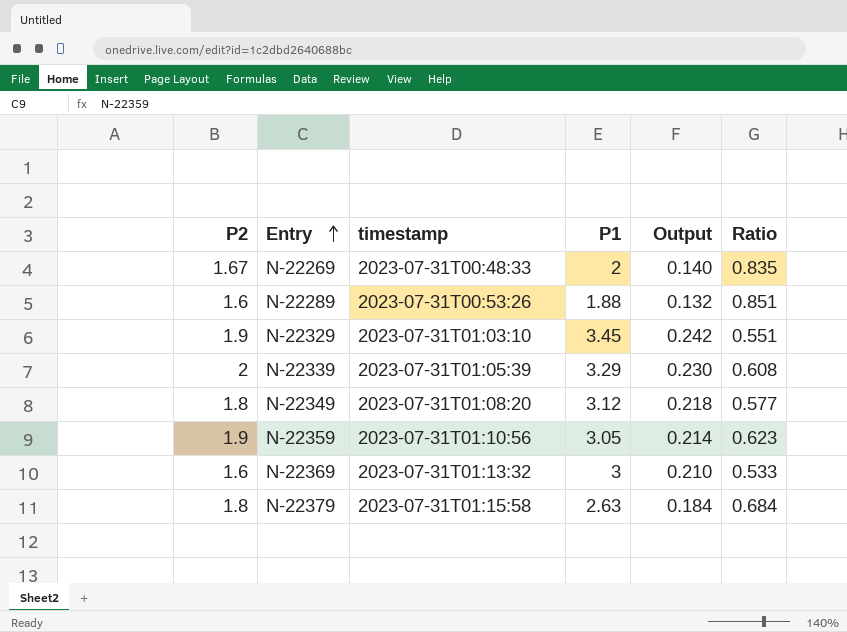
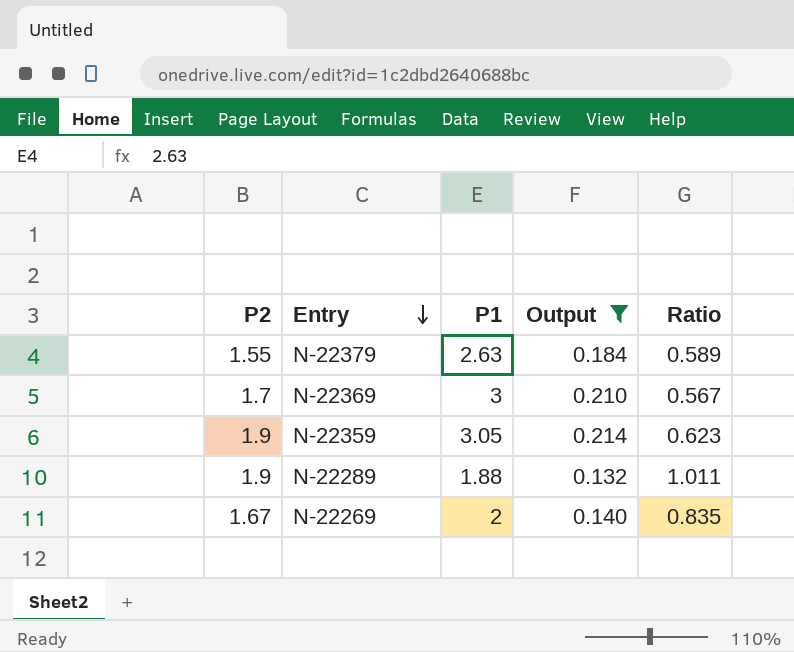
filter: none -> Output <= 0.214
row order: Entry ascending -> Entry descending
column timestamp | position: 3 -> none
N-22379 | P2: 1.8 -> 1.55
N-22379 | Ratio: 0.684 -> 0.589
N-22369 | P2: 1.6 -> 1.7
N-22369 | Ratio: 0.533 -> 0.567
N-22289 | P2: 1.6 -> 1.9
N-22289 | Ratio: 0.851 -> 1.011

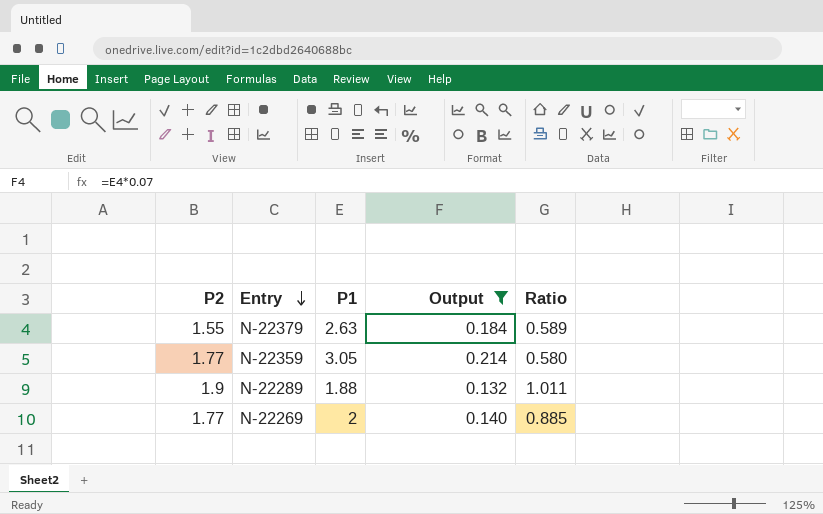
row N-22369: 1.7 | 3 | 0.210 | 0.567 -> none
N-22359 | P2: 1.9 -> 1.77
N-22359 | Ratio: 0.623 -> 0.580
N-22269 | P2: 1.67 -> 1.77
N-22269 | Ratio: 0.835 -> 0.885

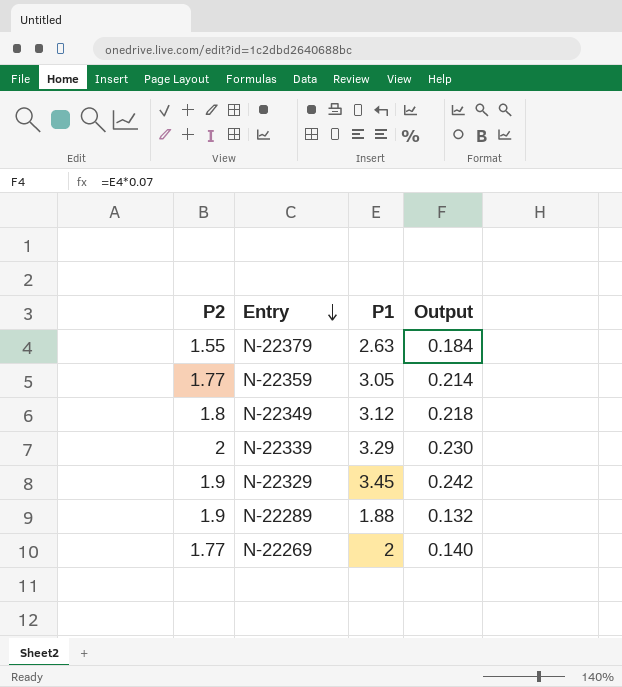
filter: Output <= 0.214 -> none
column Ratio | formula: [P2] / [P1] -> none

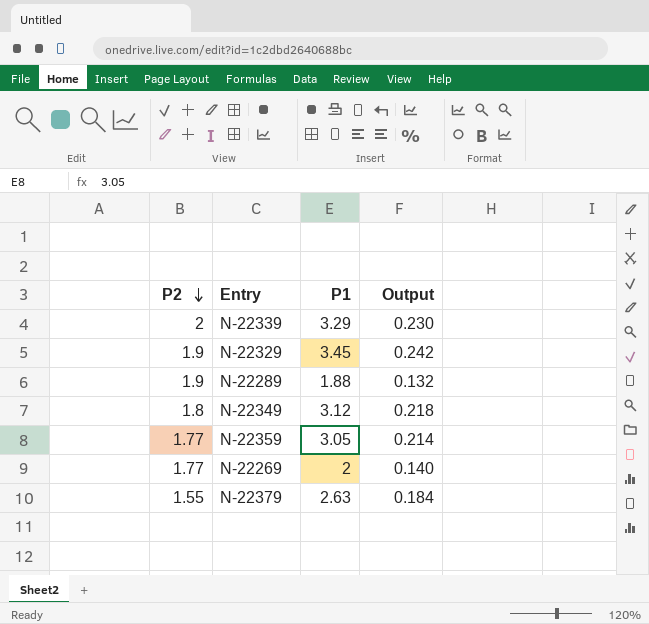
row order: Entry descending -> P2 descending

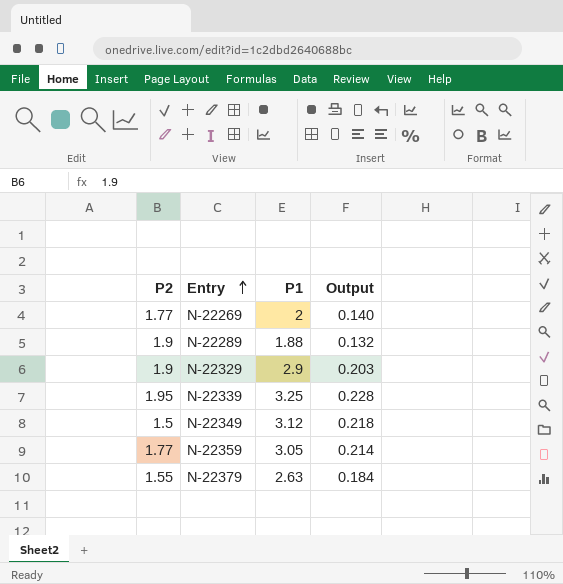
row order: P2 descending -> Entry ascending
N-22329 | P1: 3.45 -> 2.9
N-22329 | Output: 0.242 -> 0.203
N-22339 | P2: 2 -> 1.95
N-22339 | P1: 3.29 -> 3.25
N-22339 | Output: 0.230 -> 0.228
N-22349 | P2: 1.8 -> 1.5

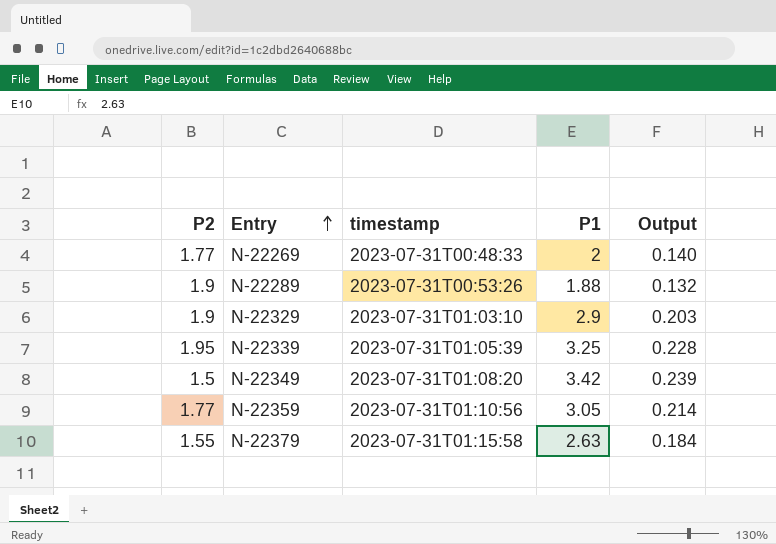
column timestamp | position: none -> 3
N-22349 | P1: 3.12 -> 3.42
N-22349 | Output: 0.218 -> 0.239

